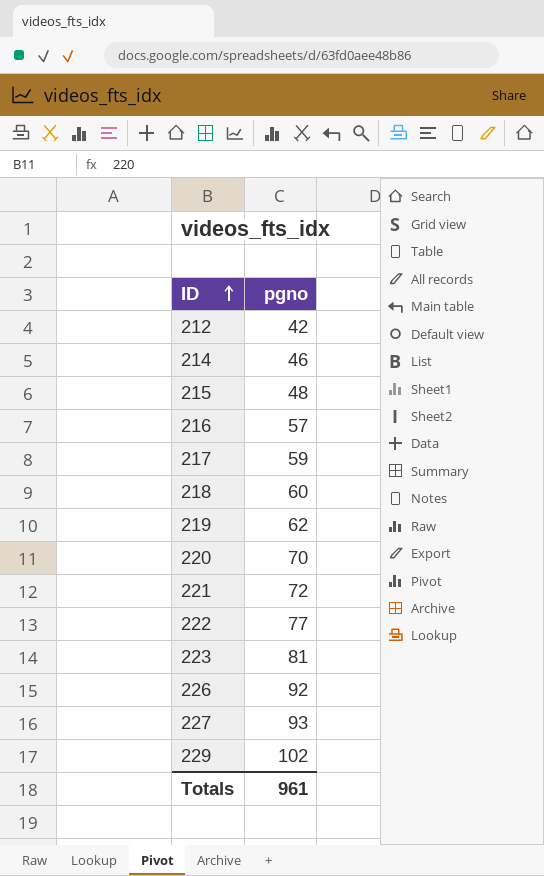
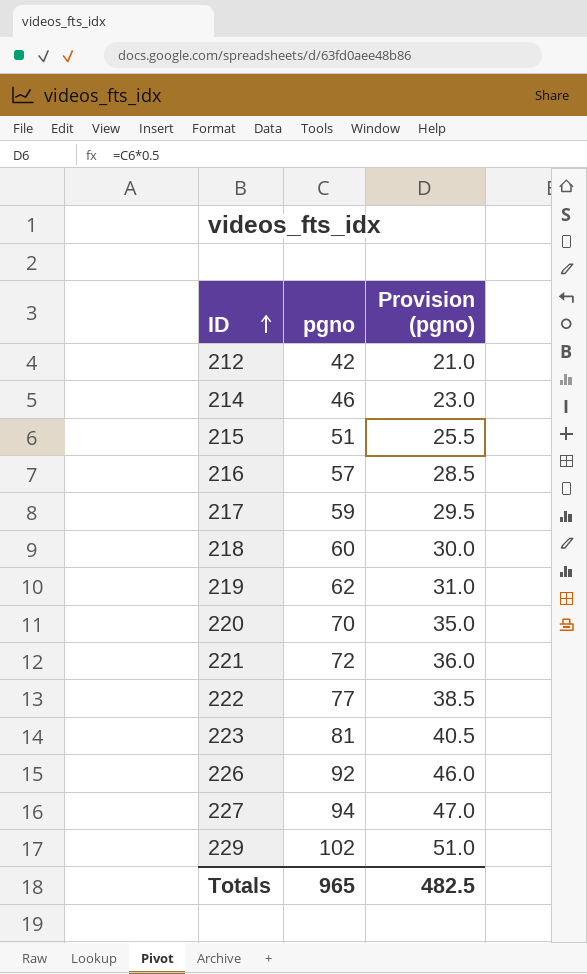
column Provision (pgno) | formula: none -> [pgno] * 0.5
215 | pgno: 48 -> 51
227 | pgno: 93 -> 94
Totals | pgno: 961 -> 965

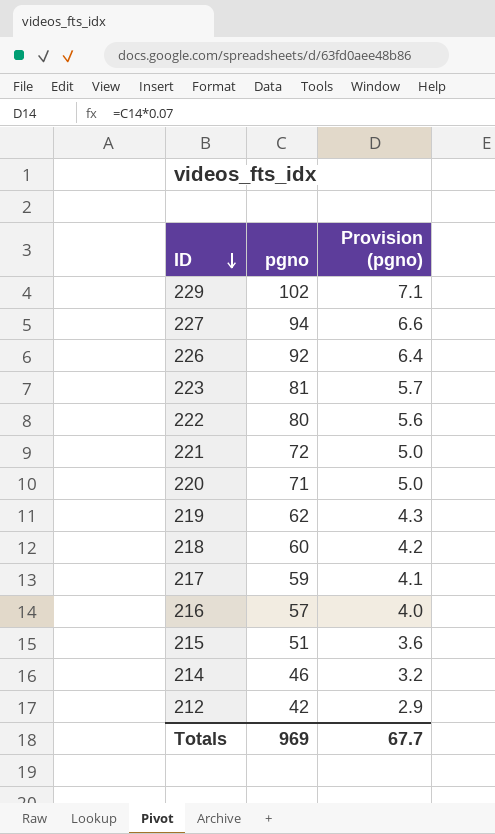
row order: ID ascending -> ID descending
column Provision (pgno) | formula: [pgno] * 0.5 -> [pgno] * 0.07
222 | pgno: 77 -> 80
220 | pgno: 70 -> 71
Totals | pgno: 965 -> 969
Totals | Provision (pgno): 482.5 -> 67.7

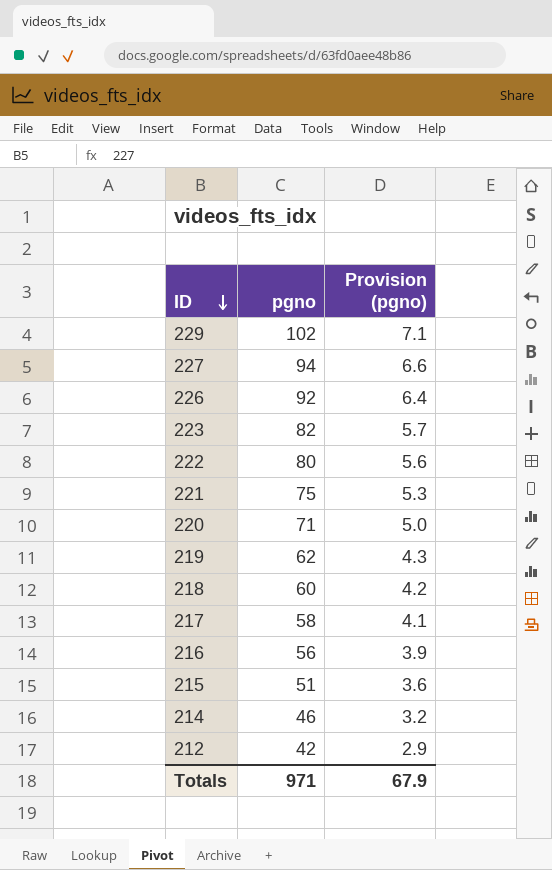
223 | pgno: 81 -> 82
221 | pgno: 72 -> 75
221 | Provision (pgno): 5.0 -> 5.3
217 | pgno: 59 -> 58
216 | pgno: 57 -> 56
216 | Provision (pgno): 4.0 -> 3.9
Totals | pgno: 969 -> 971
Totals | Provision (pgno): 67.7 -> 67.9

